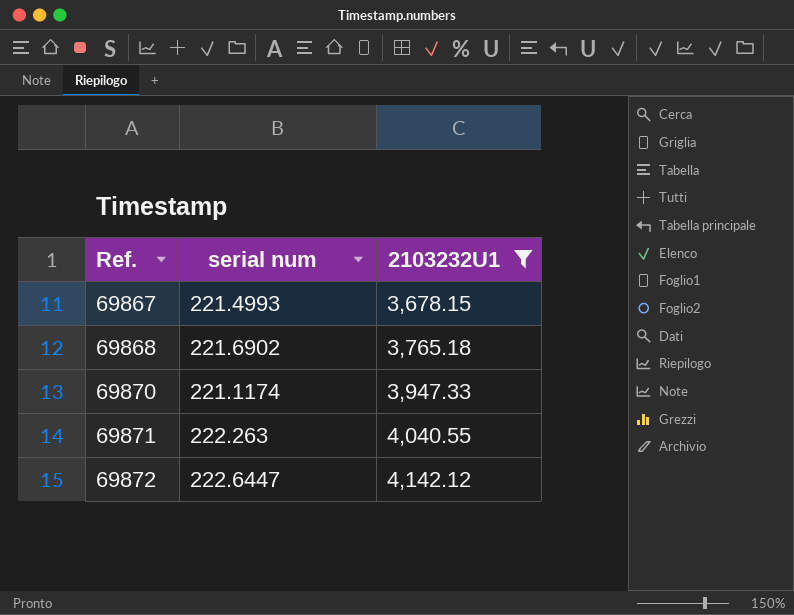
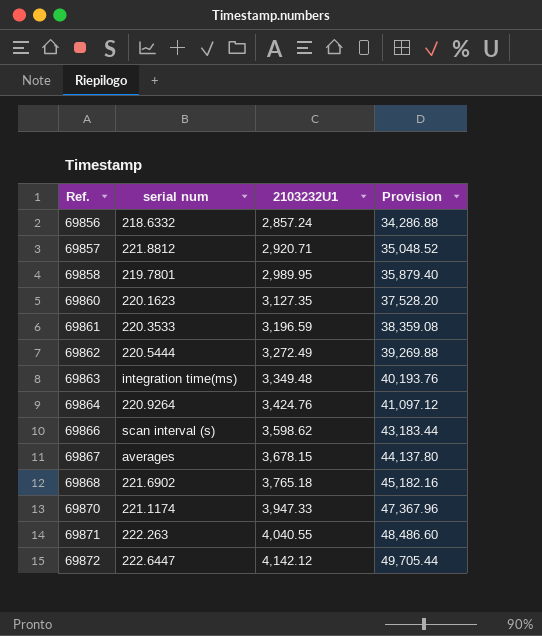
filter: 2103232U1 >= 3,678.15 -> none
column Provision | formula: none -> [2103232U1] * 12
69867 | serial num: 221.4993 -> averages

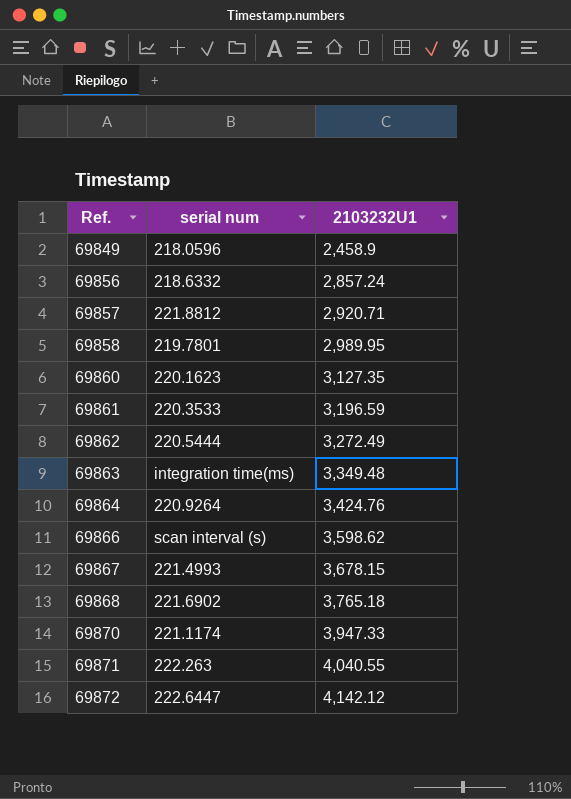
column Provision | formula: [2103232U1] * 12 -> none
row 69849: none -> 218.0596 | 2,458.9
69867 | serial num: averages -> 221.4993

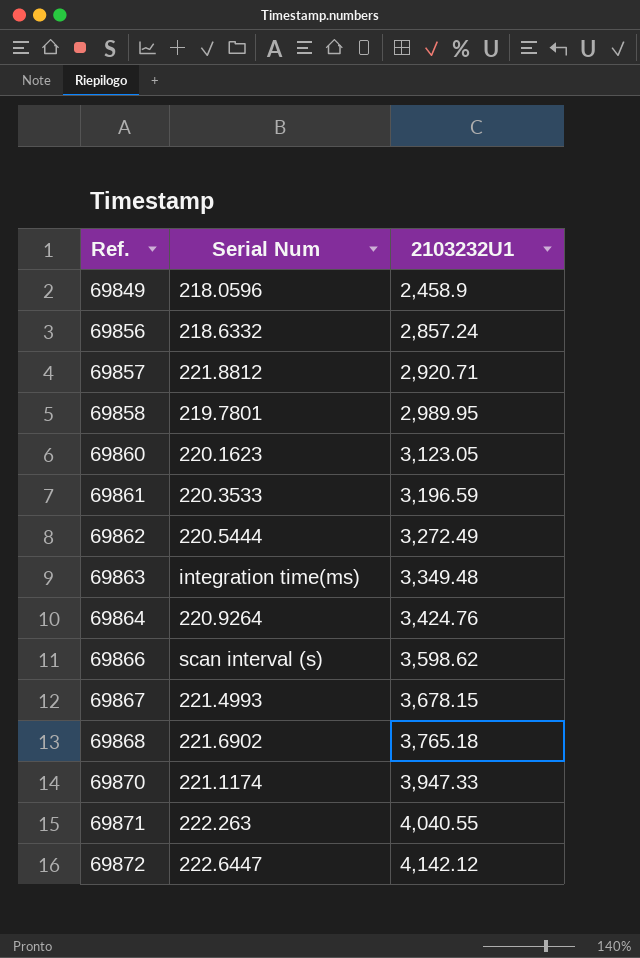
column name: serial num -> Serial Num
69860 | 2103232U1: 3,127.35 -> 3,123.05

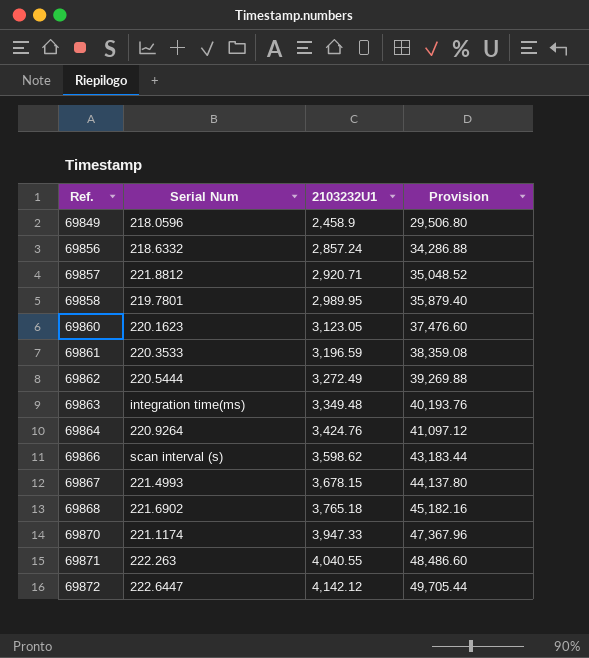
column Provision | formula: none -> [2103232U1] * 12

